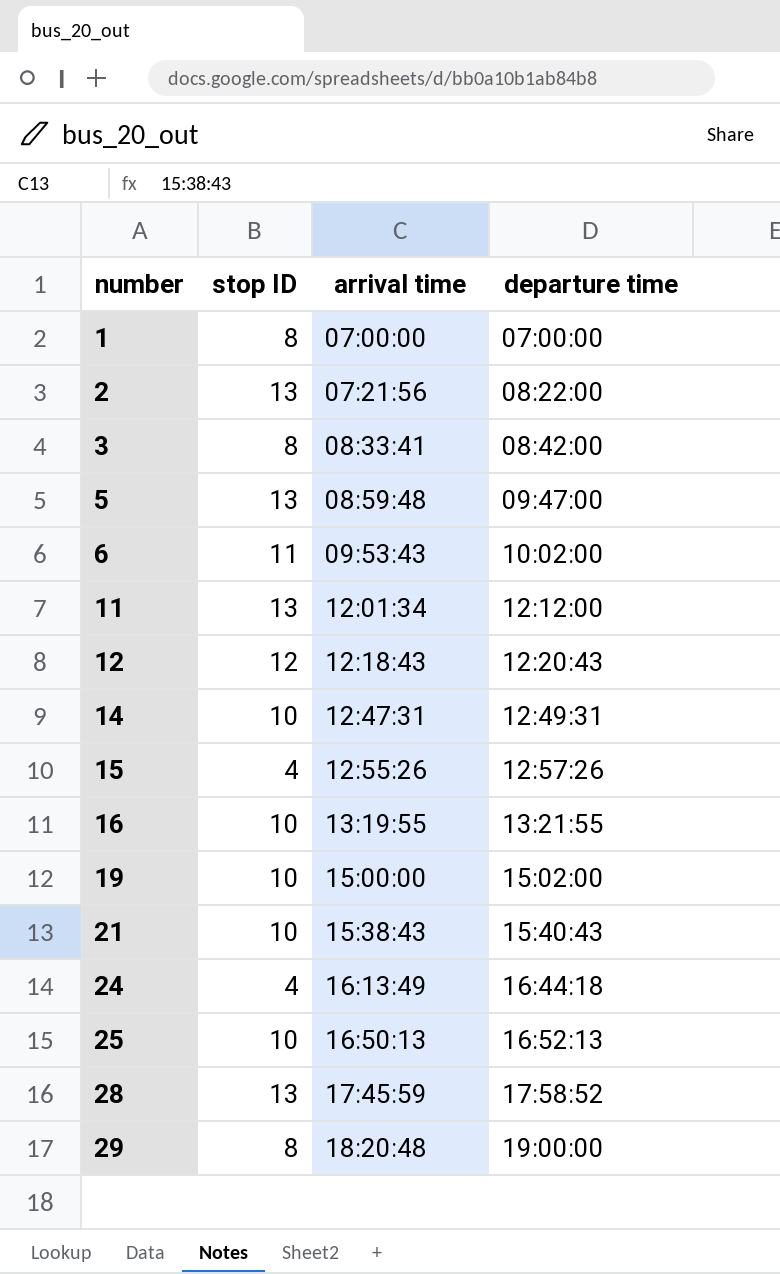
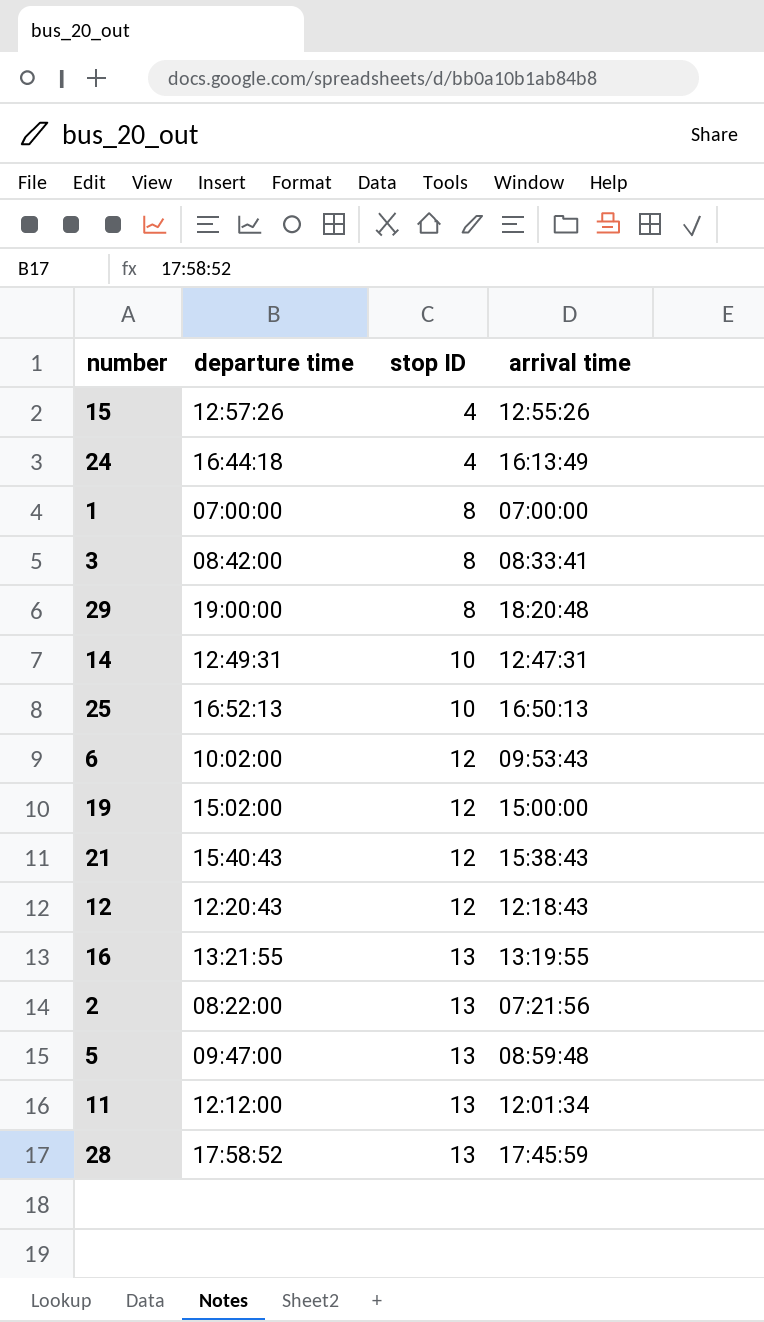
row order: number ascending -> stop ID ascending
column departure time | position: 4 -> 2
6 | stop ID: 11 -> 12
19 | stop ID: 10 -> 12
21 | stop ID: 10 -> 12
16 | stop ID: 10 -> 13

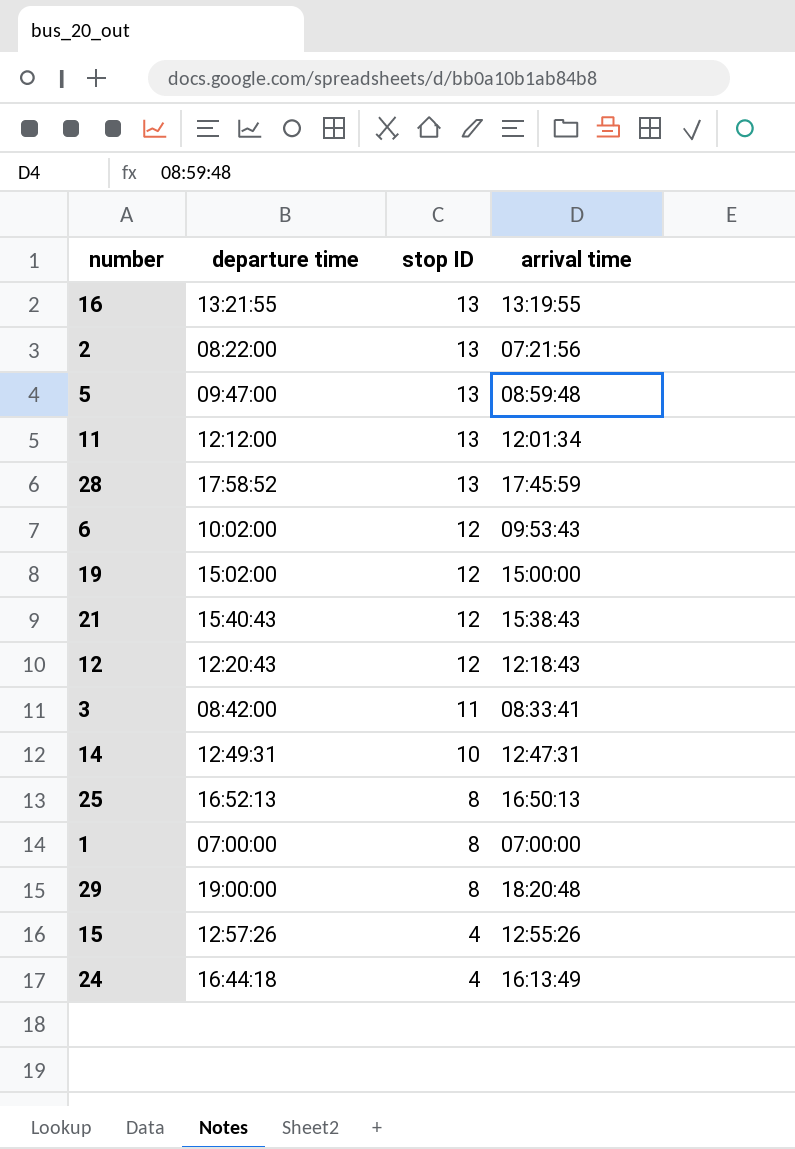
row order: stop ID ascending -> stop ID descending
3 | stop ID: 8 -> 11
25 | stop ID: 10 -> 8

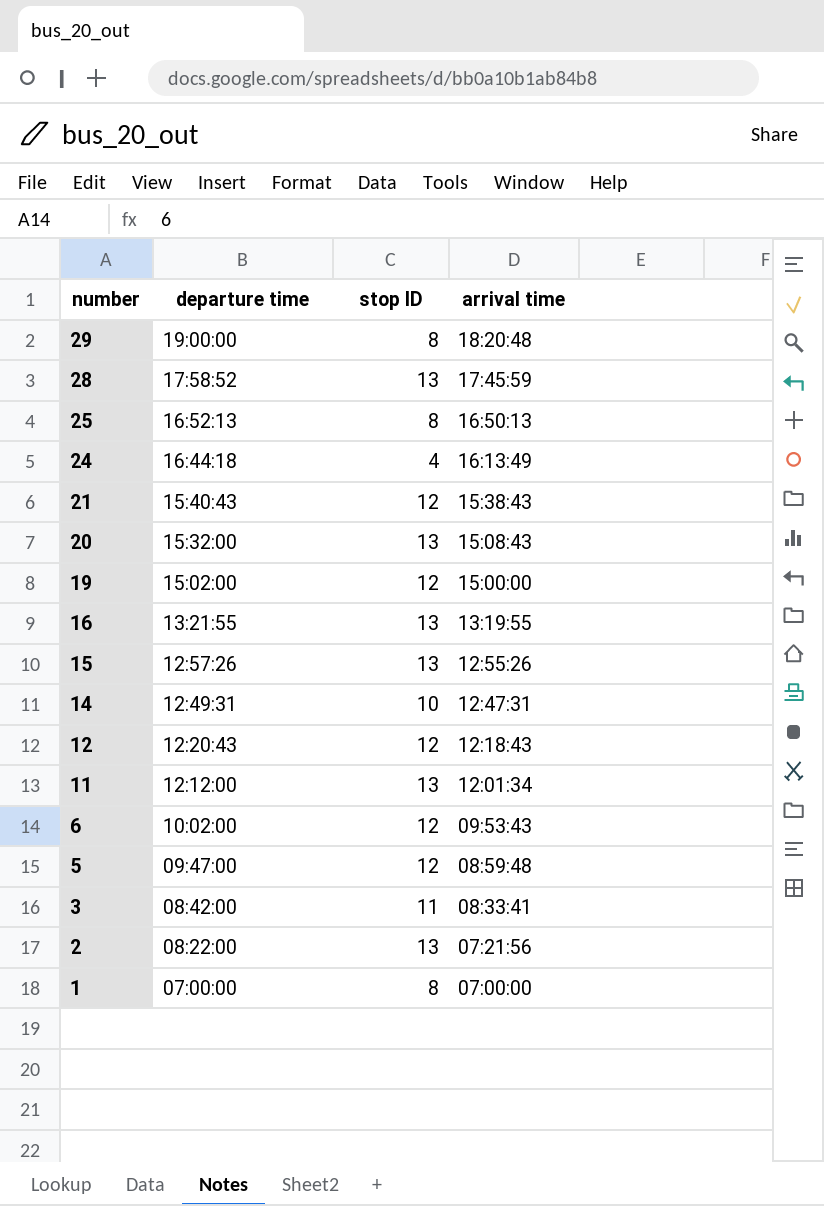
row order: stop ID descending -> number descending
row 20: none -> 15:32:00 | 13 | 15:08:43
15 | stop ID: 4 -> 13
5 | stop ID: 13 -> 12

